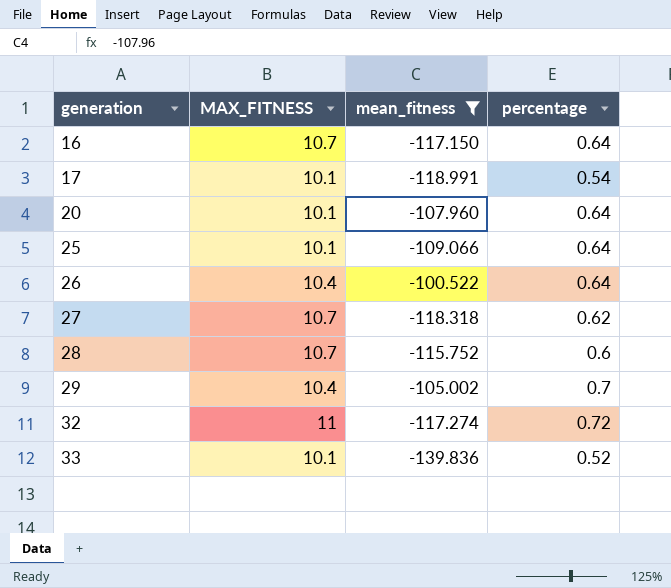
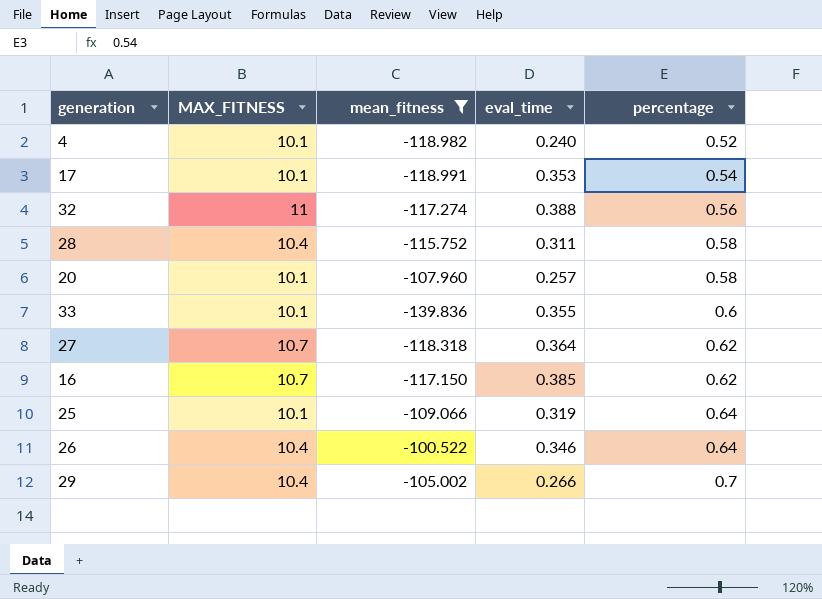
row order: generation ascending -> percentage ascending
column eval_time | position: none -> 4
row 4: none -> 10.1 | -118.982 | 0.240 | 0.52
32 | percentage: 0.72 -> 0.56
28 | MAX_FITNESS: 10.7 -> 10.4
28 | percentage: 0.6 -> 0.58
20 | percentage: 0.64 -> 0.58
33 | percentage: 0.52 -> 0.6
16 | percentage: 0.64 -> 0.62

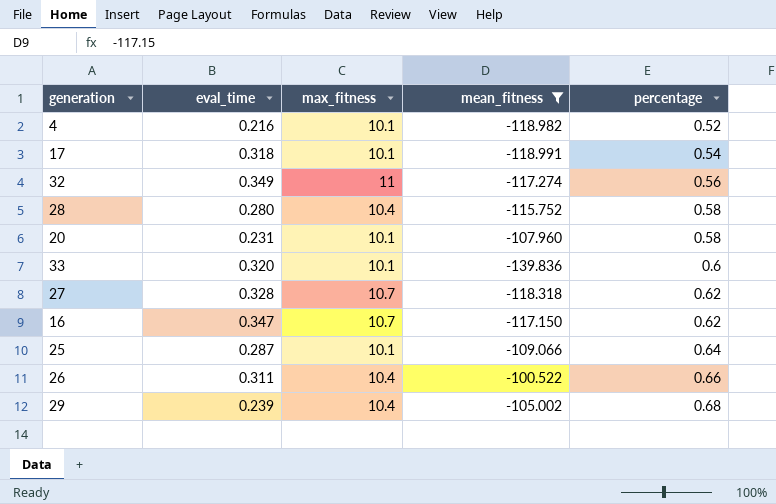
column eval_time | position: 4 -> 2
column name: MAX_FITNESS -> max_fitness
4 | eval_time: 0.240 -> 0.216
17 | eval_time: 0.353 -> 0.318
32 | eval_time: 0.388 -> 0.349
28 | eval_time: 0.311 -> 0.280
20 | eval_time: 0.257 -> 0.231
33 | eval_time: 0.355 -> 0.320
27 | eval_time: 0.364 -> 0.328
16 | eval_time: 0.385 -> 0.347
25 | eval_time: 0.319 -> 0.287
26 | eval_time: 0.346 -> 0.311
26 | percentage: 0.64 -> 0.66
29 | eval_time: 0.266 -> 0.239
29 | percentage: 0.7 -> 0.68

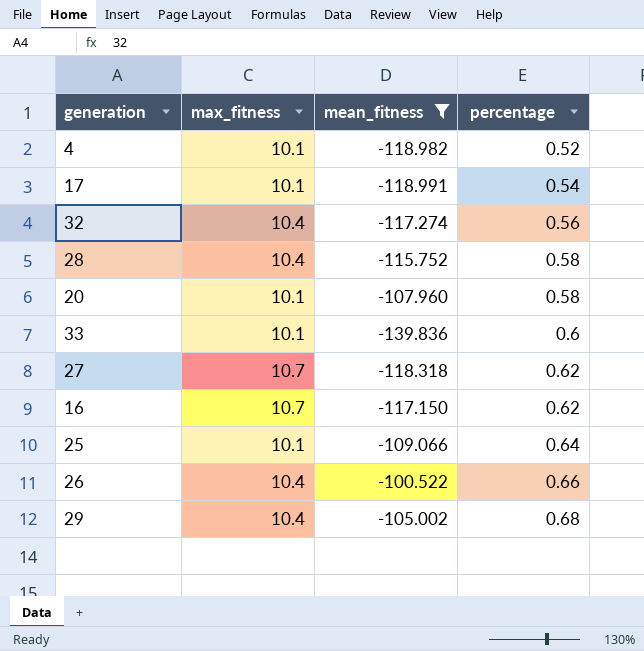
column eval_time | position: 2 -> none
32 | max_fitness: 11 -> 10.4

